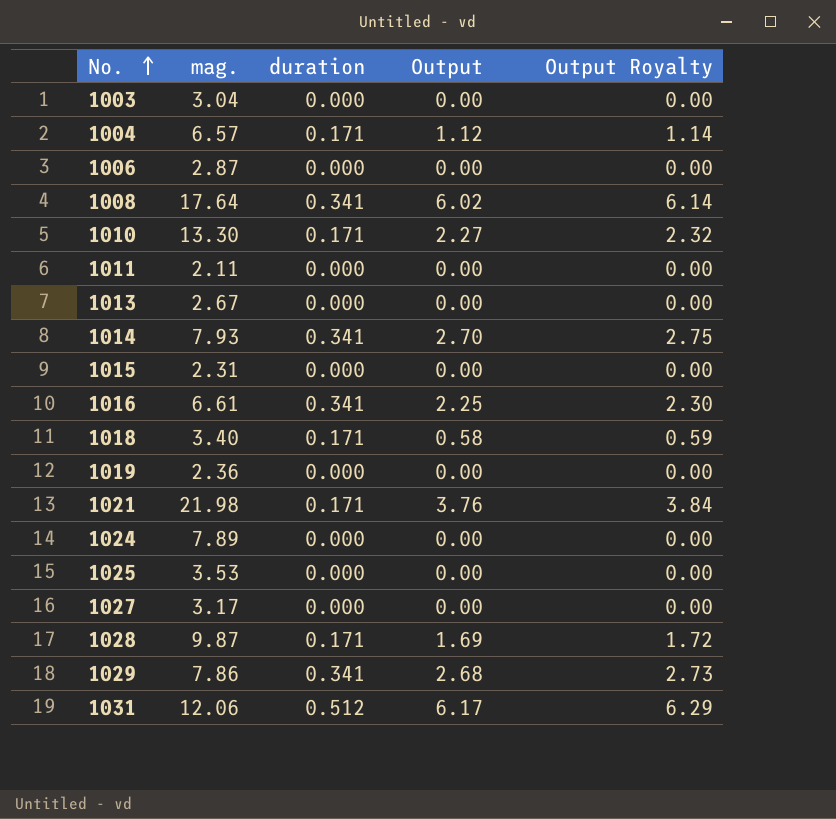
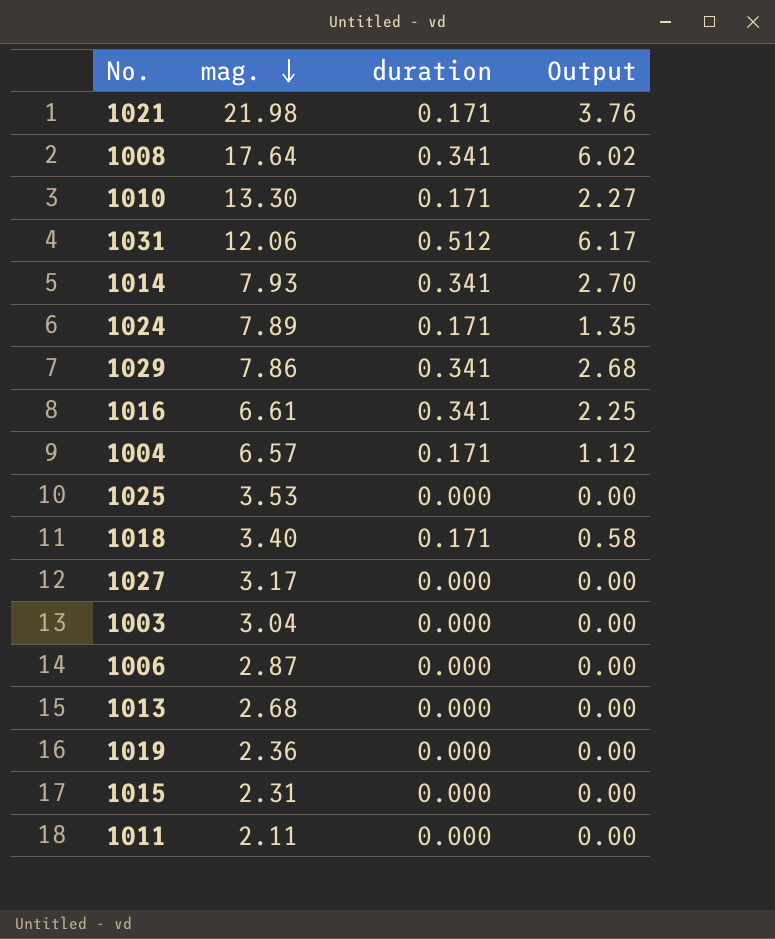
row order: No. ascending -> mag. descending
column Output Royalty | formula: [Output] * 1.02 -> none
row 1028: 9.87 | 0.171 | 1.69 | 1.72 -> none
1024 | duration: 0.000 -> 0.171
1024 | Output: 0.00 -> 1.35
1013 | mag.: 2.67 -> 2.68

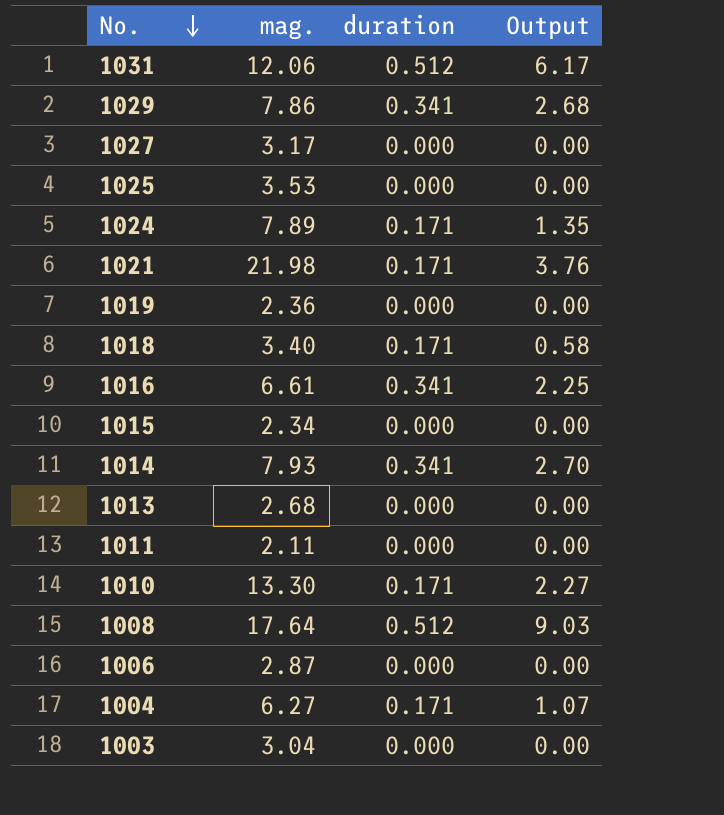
row order: mag. descending -> No. descending
1015 | mag.: 2.31 -> 2.34
1008 | duration: 0.341 -> 0.512
1008 | Output: 6.02 -> 9.03
1004 | mag.: 6.57 -> 6.27
1004 | Output: 1.12 -> 1.07

